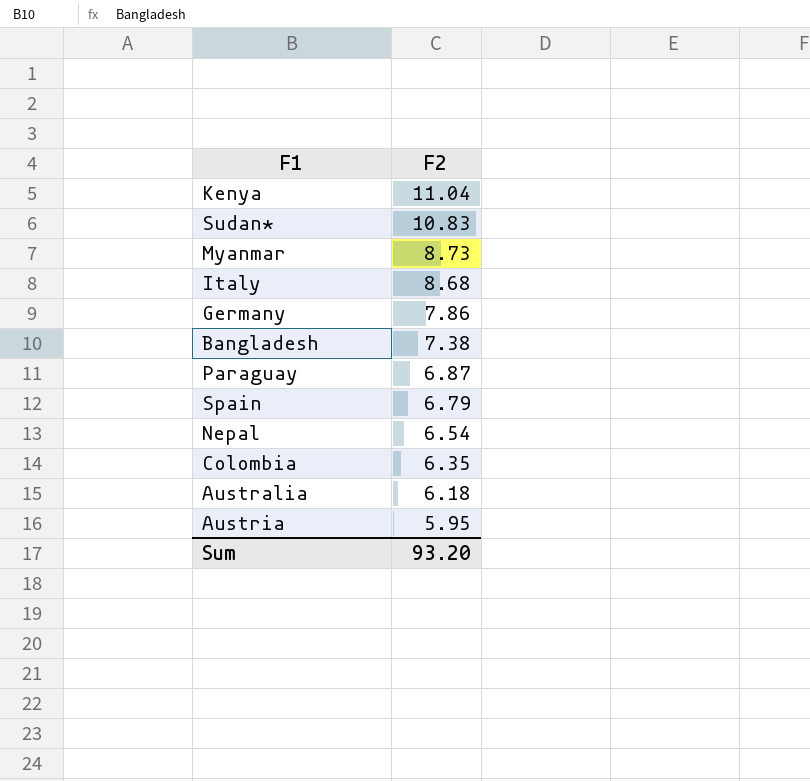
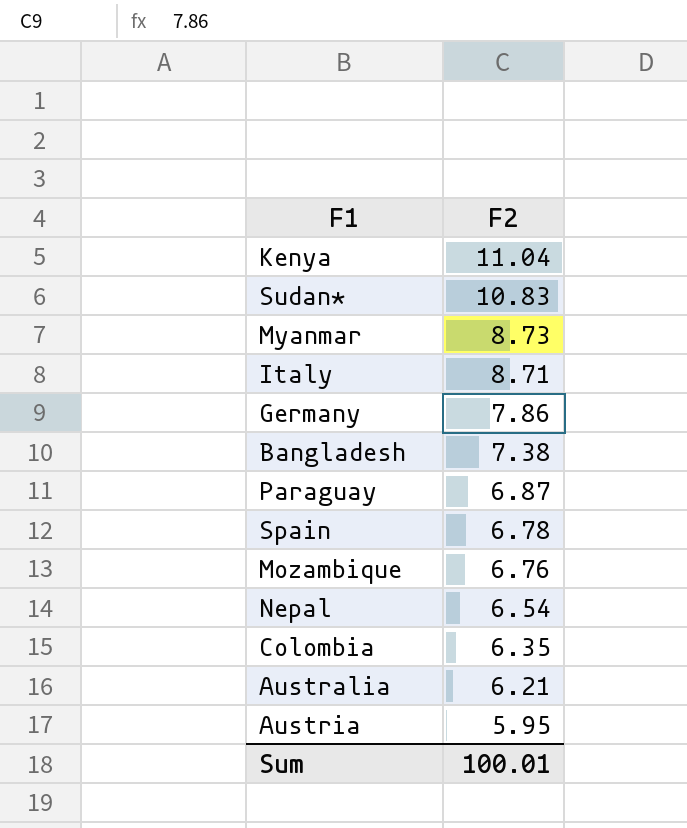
Italy | F2: 8.68 -> 8.71
Spain | F2: 6.79 -> 6.78
row Mozambique: none -> 6.76
Australia | F2: 6.18 -> 6.21
Sum | F2: 93.20 -> 100.01

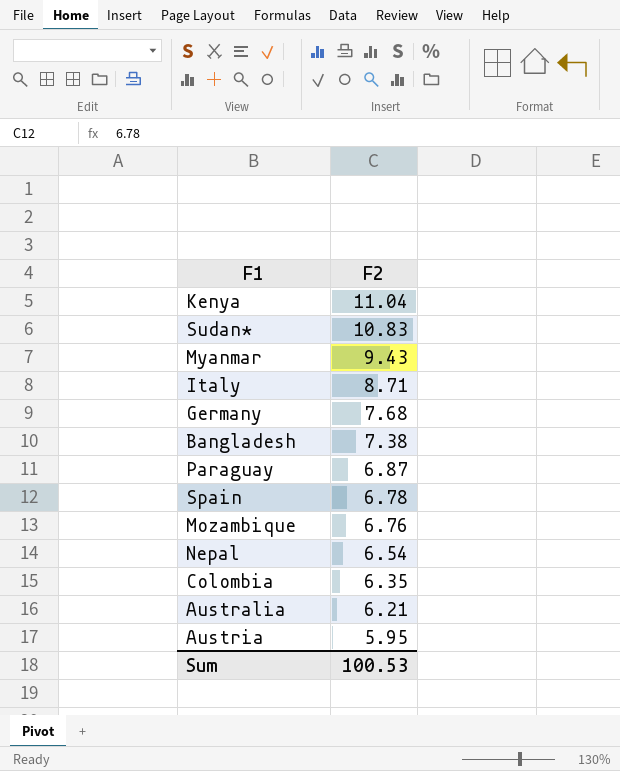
Myanmar | F2: 8.73 -> 9.43
Germany | F2: 7.86 -> 7.68
Sum | F2: 100.01 -> 100.53

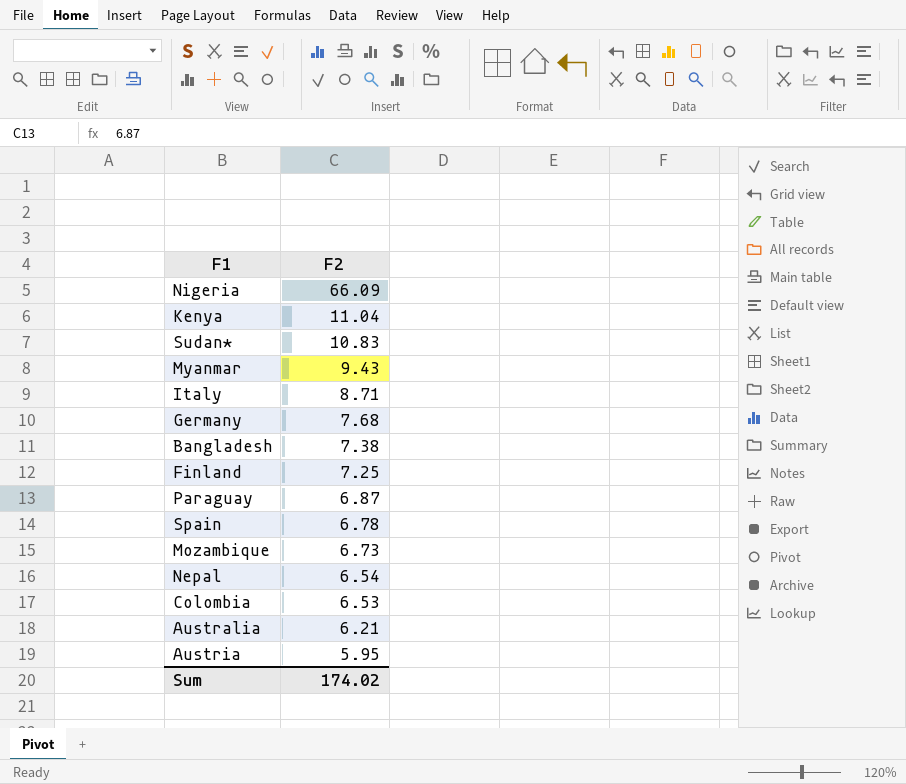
row Nigeria: none -> 66.09
row Finland: none -> 7.25
Mozambique | F2: 6.76 -> 6.73
Colombia | F2: 6.35 -> 6.53
Sum | F2: 100.53 -> 174.02

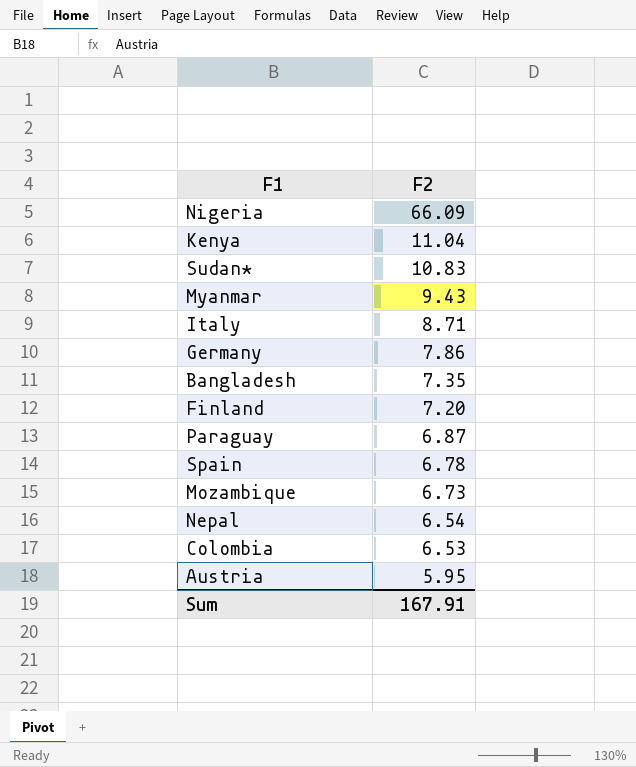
row Australia: 6.21 -> none
Germany | F2: 7.68 -> 7.86
Bangladesh | F2: 7.38 -> 7.35
Finland | F2: 7.25 -> 7.20
Sum | F2: 174.02 -> 167.91

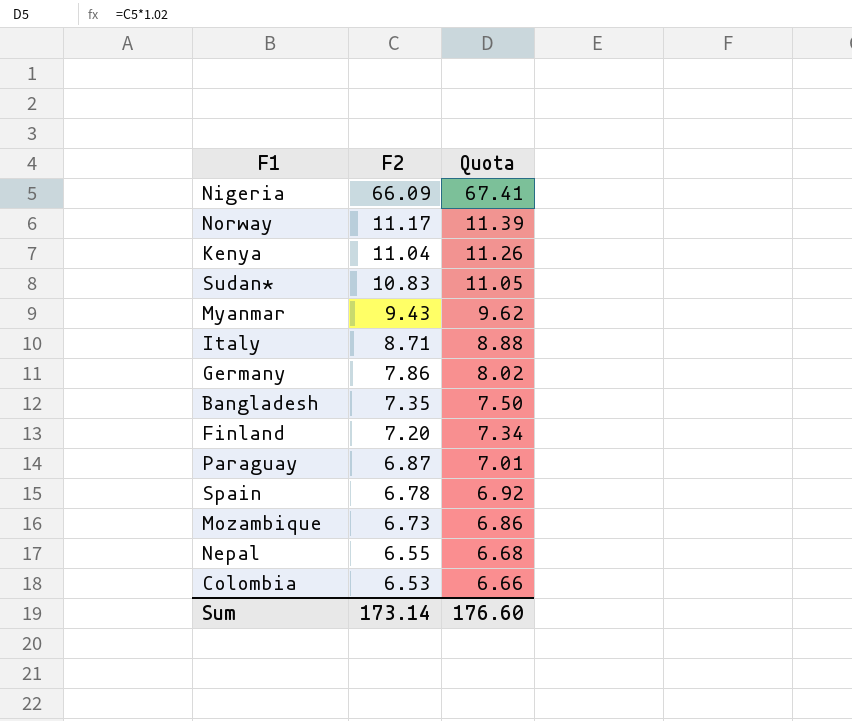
column Quota | formula: none -> [F2] * 1.02
row Austria: 5.95 -> none
row Norway: none -> 11.17 | 11.39
Nepal | F2: 6.54 -> 6.55
Sum | F2: 167.91 -> 173.14

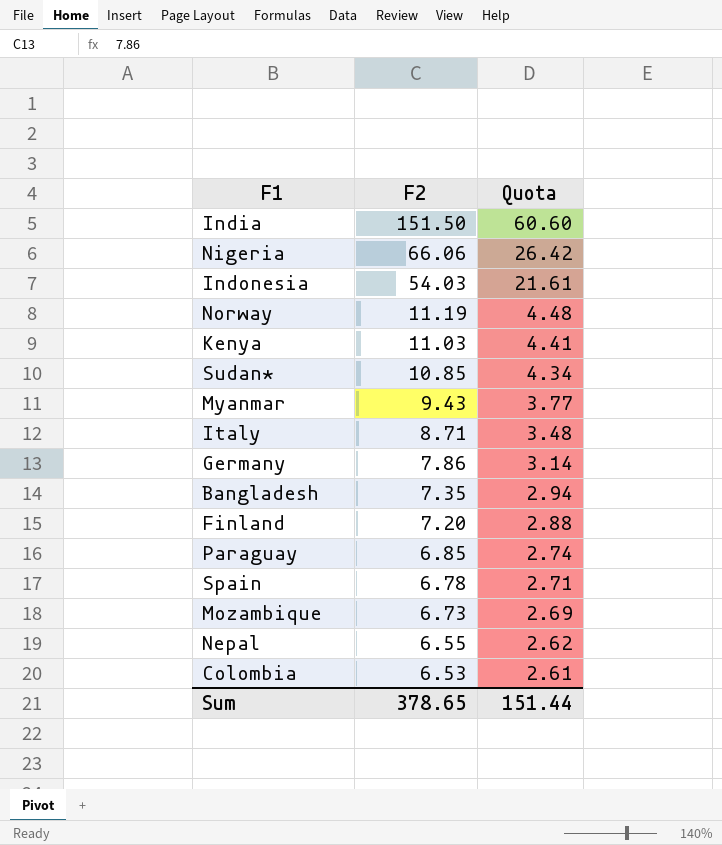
column Quota | formula: [F2] * 1.02 -> [F2] * 0.4
row India: none -> 151.50 | 60.60
Nigeria | F2: 66.09 -> 66.06
row Indonesia: none -> 54.03 | 21.61
Norway | F2: 11.17 -> 11.19
Kenya | F2: 11.04 -> 11.03
Sudan* | F2: 10.83 -> 10.85
Paraguay | F2: 6.87 -> 6.85
Sum | F2: 173.14 -> 378.65
Sum | Quota: 176.60 -> 151.44

